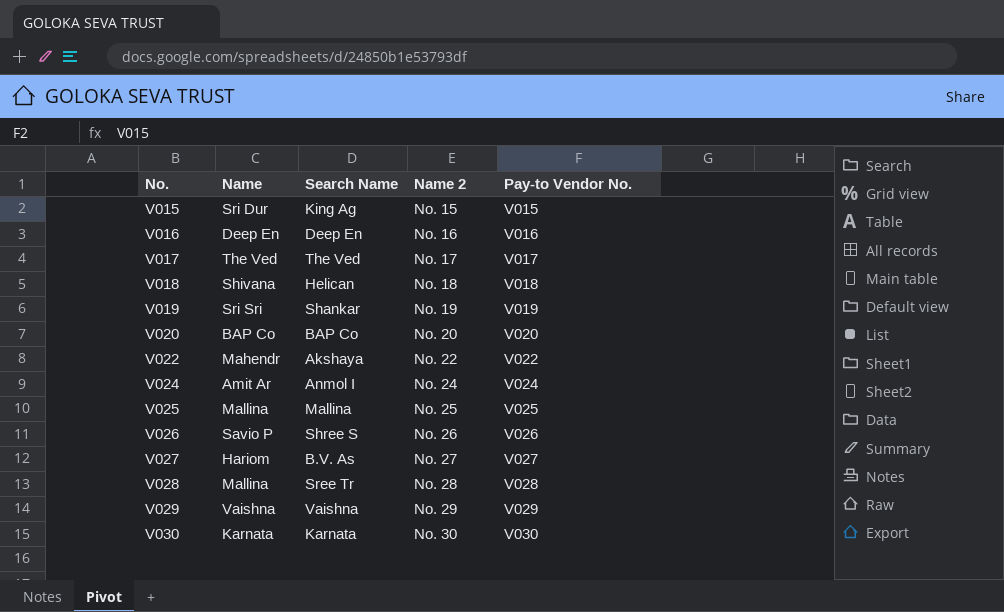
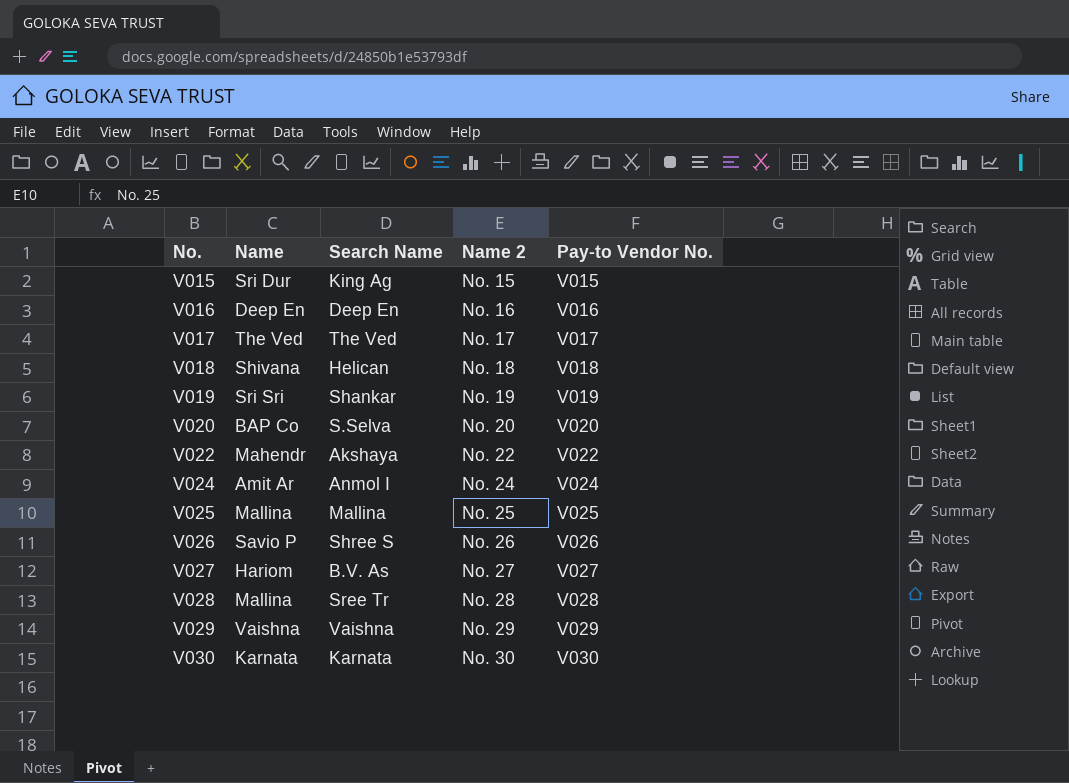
V020 | Search Name: BAP Co -> S.Selva

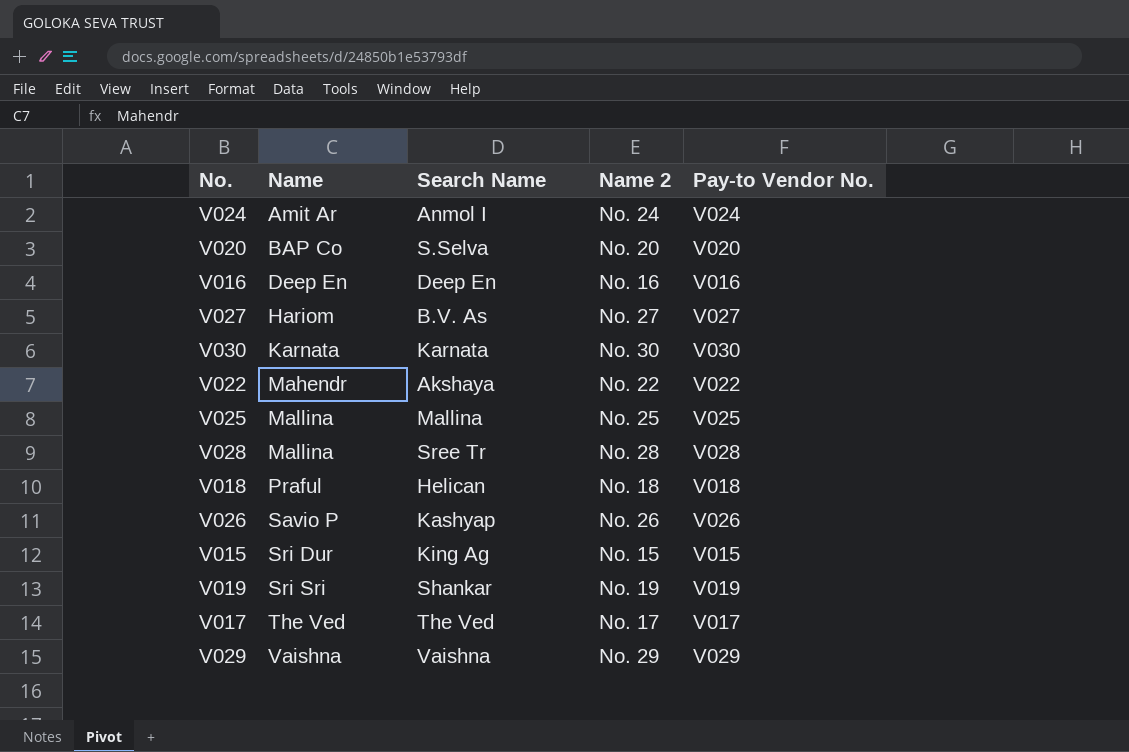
row order: No. ascending -> Name ascending
V018 | Name: Shivana -> Praful
V026 | Search Name: Shree S -> Kashyap

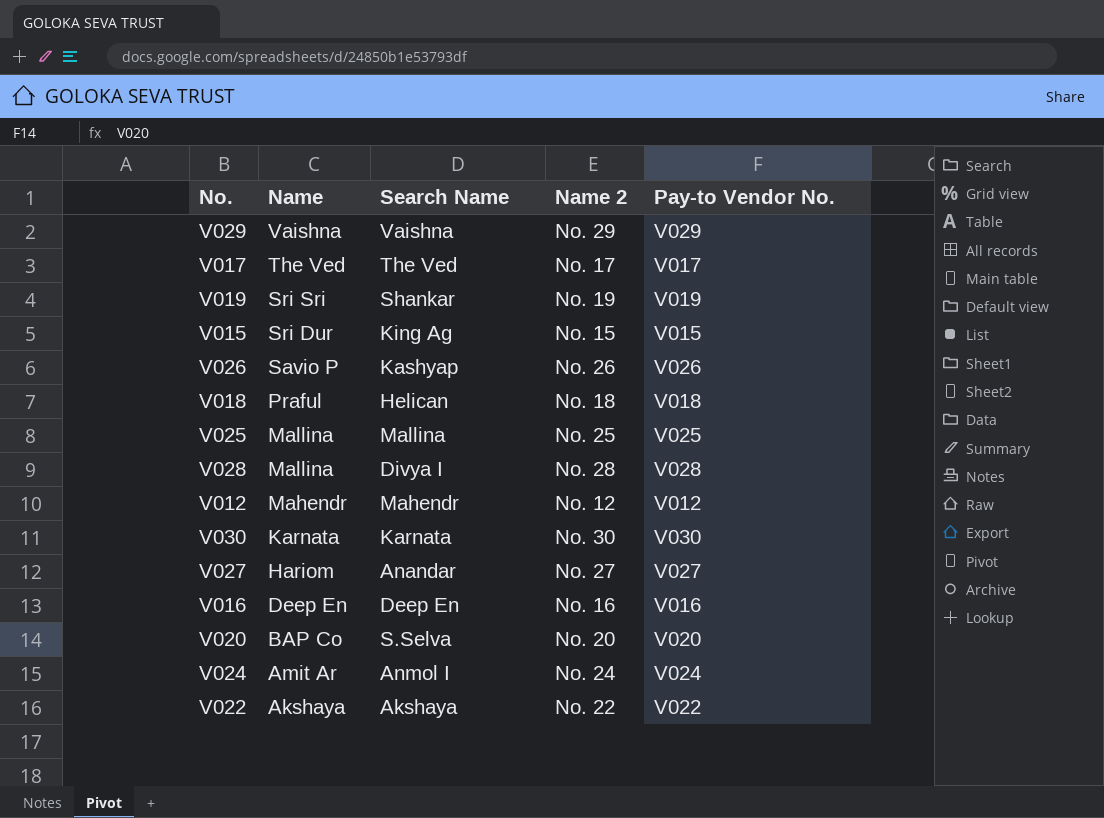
row order: Name ascending -> Name descending
V028 | Search Name: Sree Tr -> Divya I
row V012: none -> Mahendr | Mahendr | No. 12 | V012
V027 | Search Name: B.V. As -> Anandar
V022 | Name: Mahendr -> Akshaya

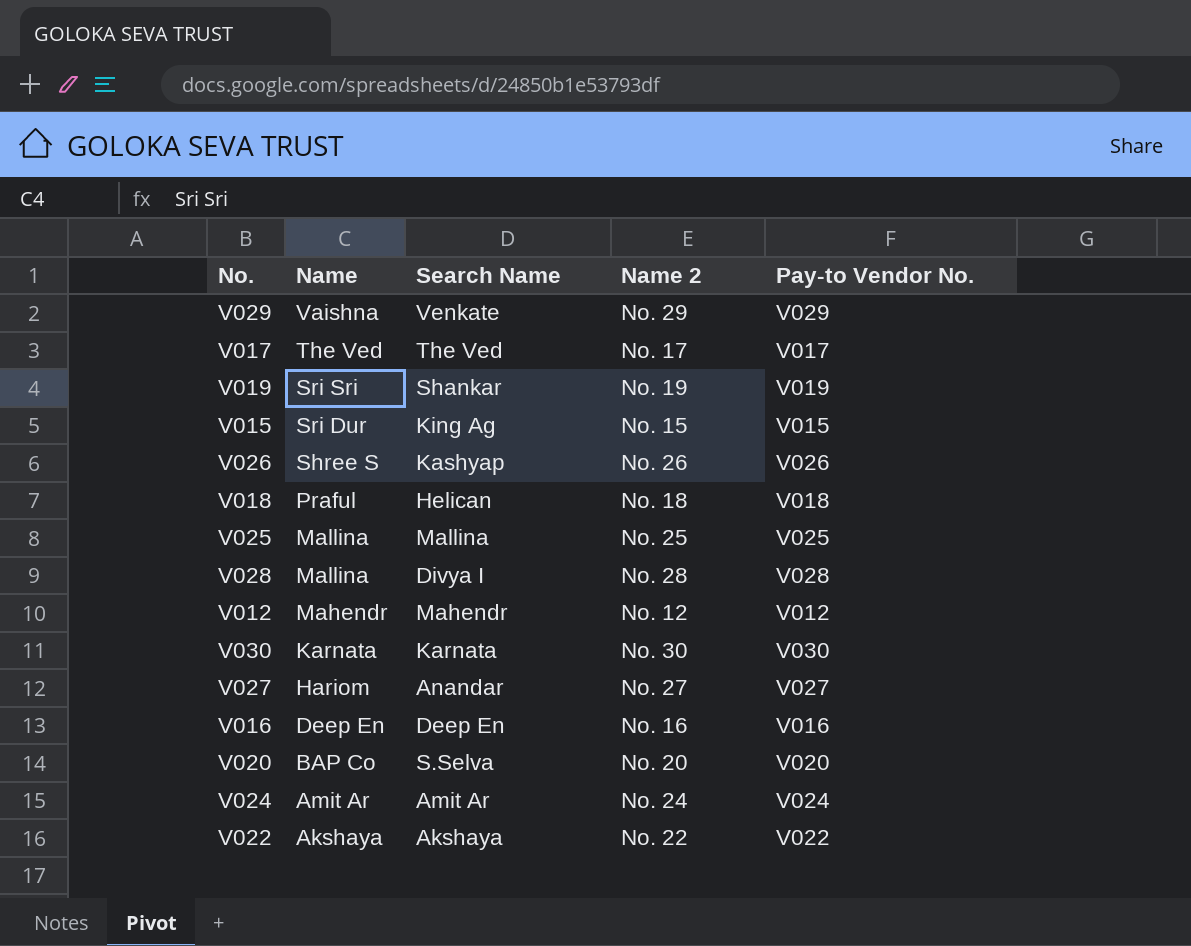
V029 | Search Name: Vaishna -> Venkate
V026 | Name: Savio P -> Shree S
V024 | Search Name: Anmol I -> Amit Ar

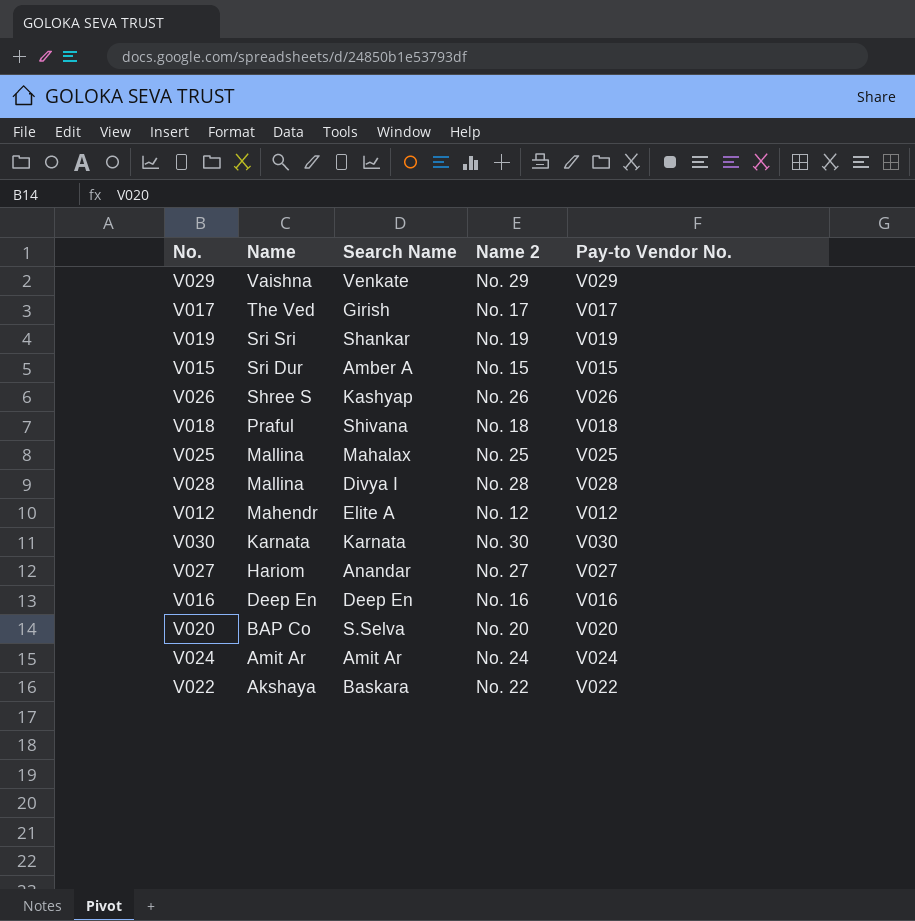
V017 | Search Name: The Ved -> Girish
V015 | Search Name: King Ag -> Amber A
V018 | Search Name: Helican -> Shivana
V025 | Search Name: Mallina -> Mahalax
V012 | Search Name: Mahendr -> Elite A
V022 | Search Name: Akshaya -> Baskara

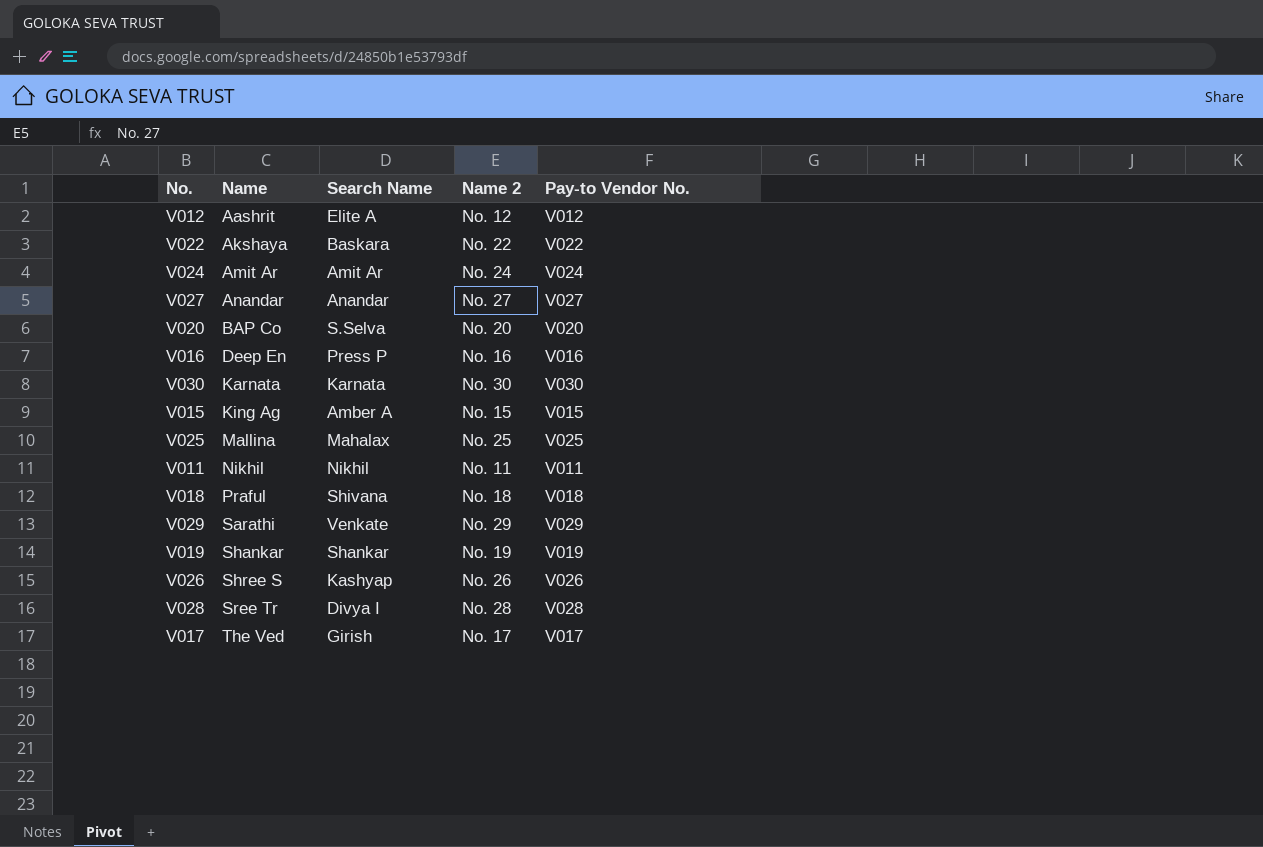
row order: Name descending -> Name ascending
V012 | Name: Mahendr -> Aashrit
V027 | Name: Hariom -> Anandar
V016 | Search Name: Deep En -> Press P
V015 | Name: Sri Dur -> King Ag
row V011: none -> Nikhil | Nikhil | No. 11 | V011
V029 | Name: Vaishna -> Sarathi
V019 | Name: Sri Sri -> Shankar
V028 | Name: Mallina -> Sree Tr

